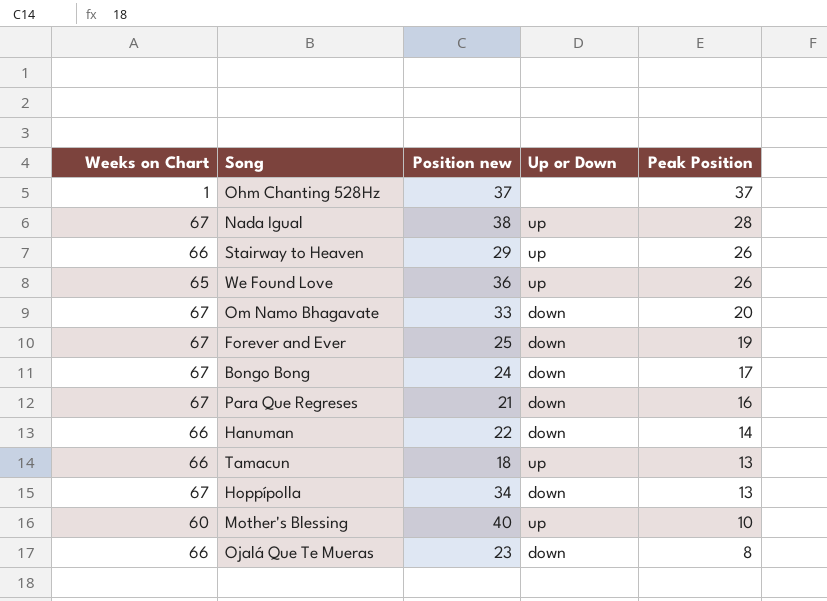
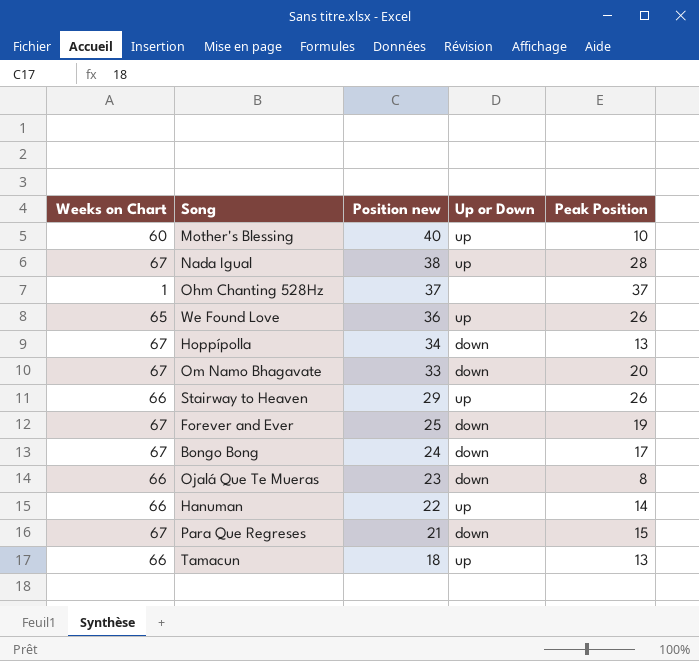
row order: Peak Position descending -> Position new descending
Hanuman | Up or Down: down -> up
Para Que Regreses | Peak Position: 16 -> 15

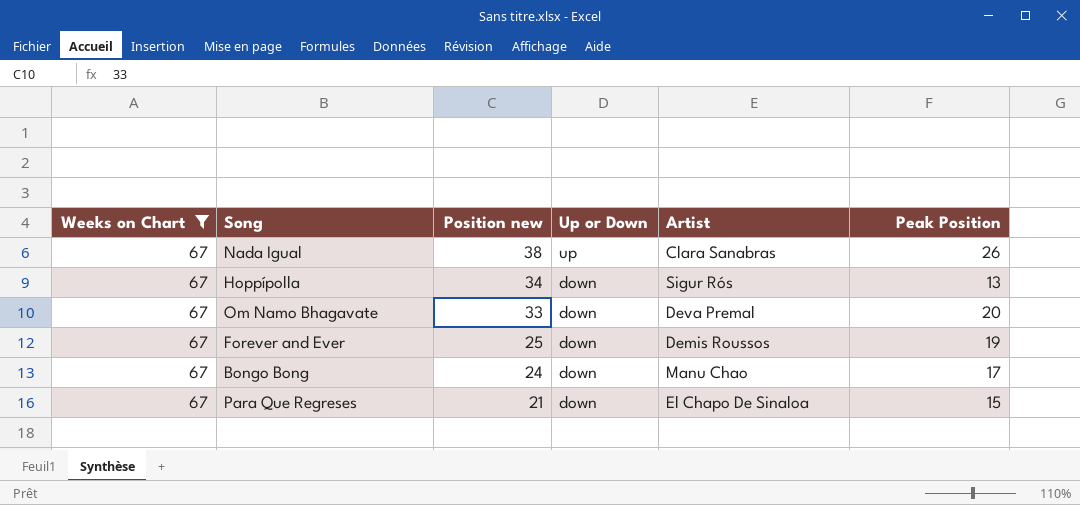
filter: none -> Weeks on Chart = 67
column Artist | position: none -> 5
Nada Igual | Peak Position: 28 -> 26

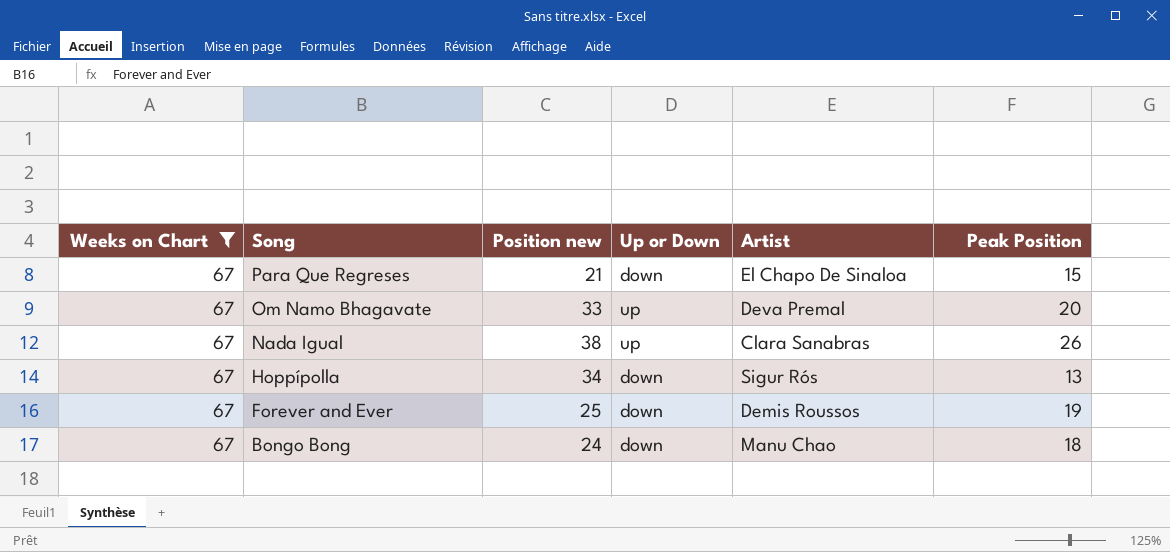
row order: Position new descending -> Song descending
Om Namo Bhagavate | Up or Down: down -> up
Bongo Bong | Peak Position: 17 -> 18

